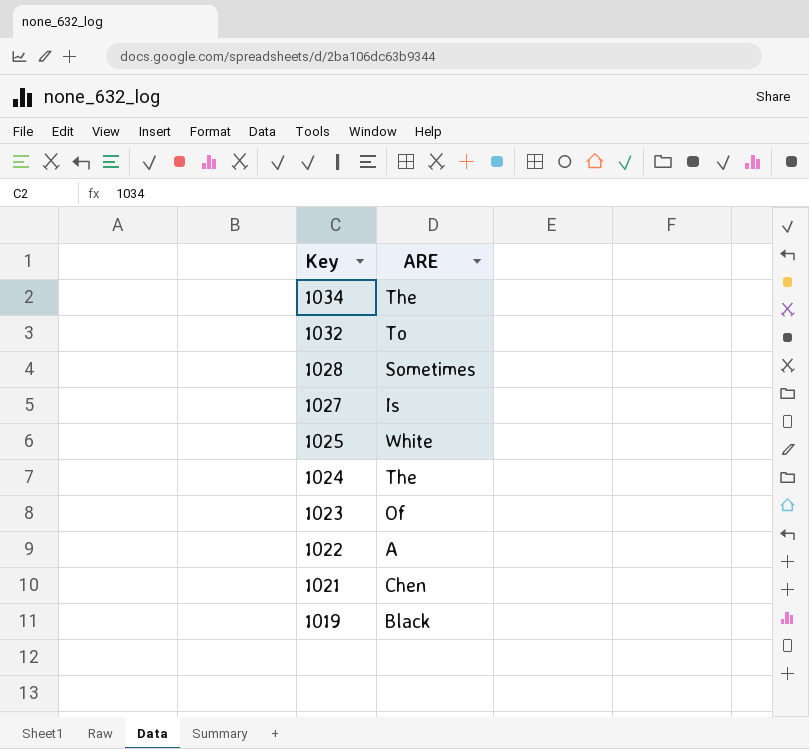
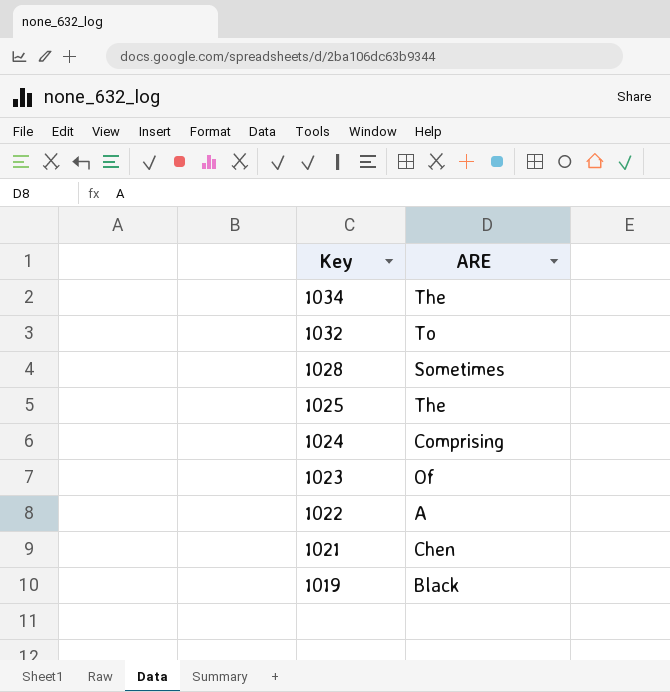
row 1027: Is -> none
1025 | ARE: White -> The
1024 | ARE: The -> Comprising

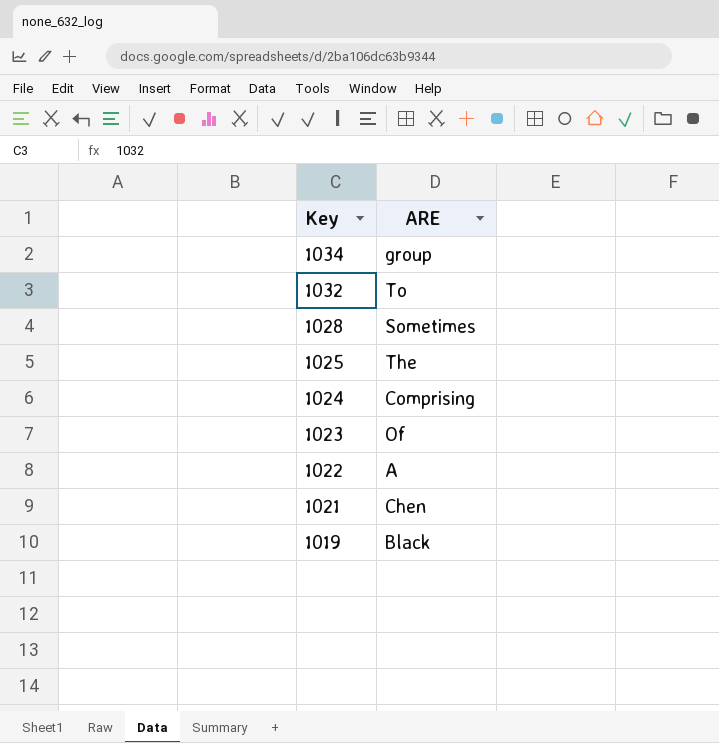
1034 | ARE: The -> group

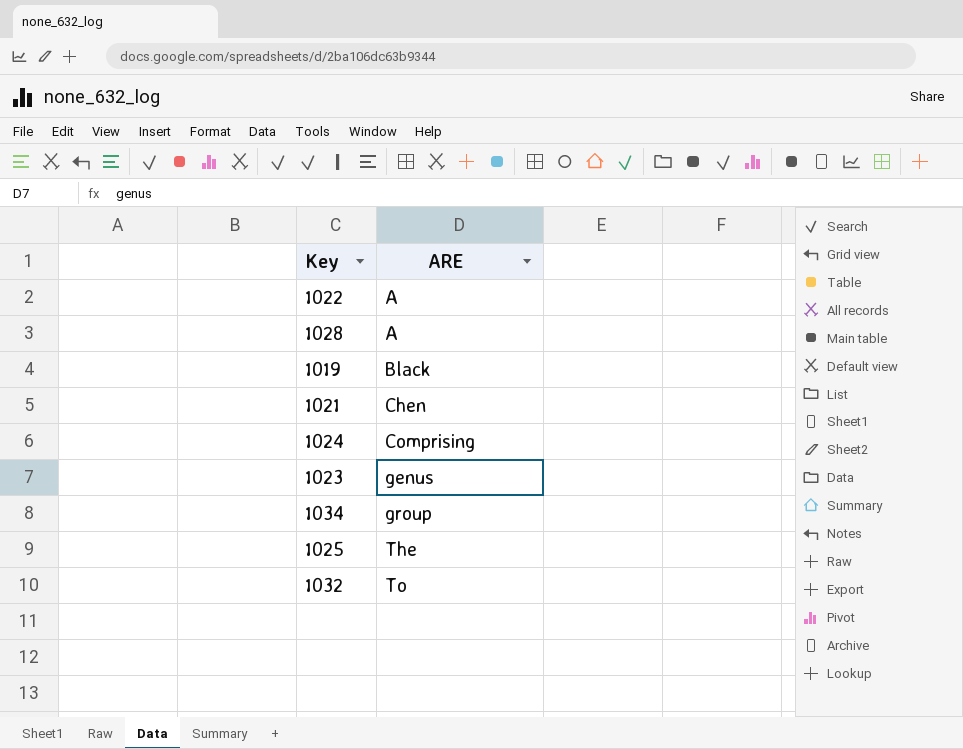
row order: Key descending -> ARE ascending
1028 | ARE: Sometimes -> A
1023 | ARE: Of -> genus

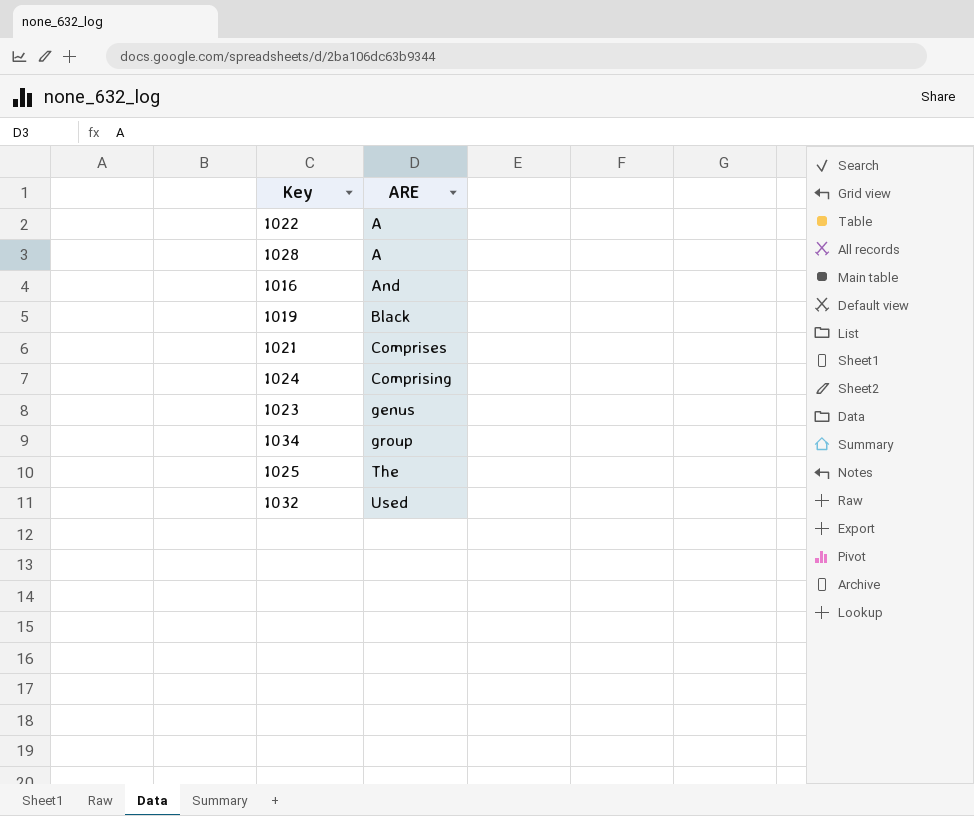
row 1016: none -> And
1021 | ARE: Chen -> Comprises
1032 | ARE: To -> Used

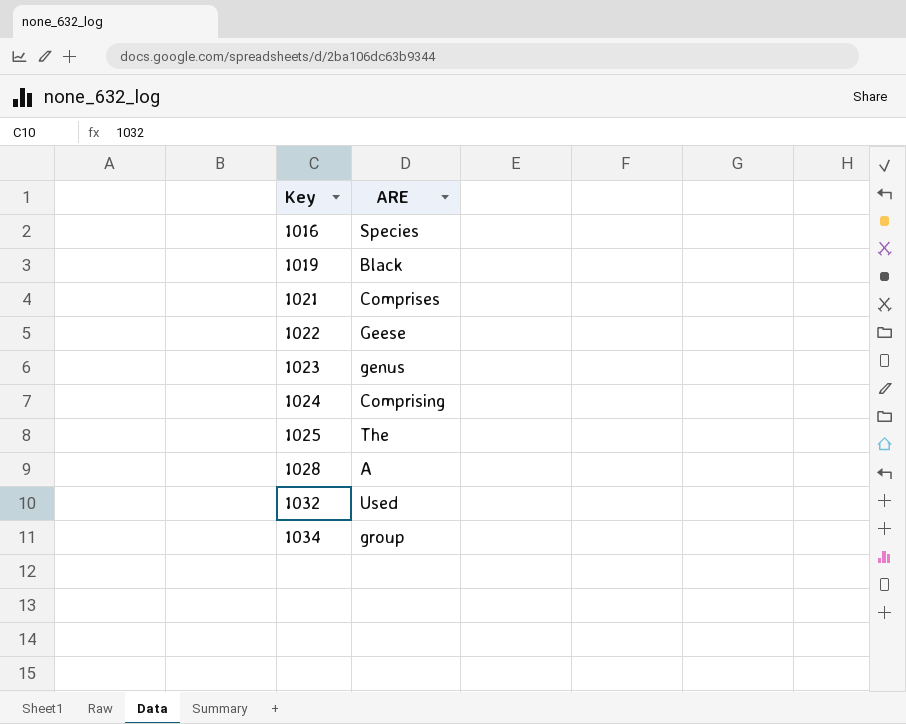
row order: ARE ascending -> Key ascending
1016 | ARE: And -> Species
1022 | ARE: A -> Geese

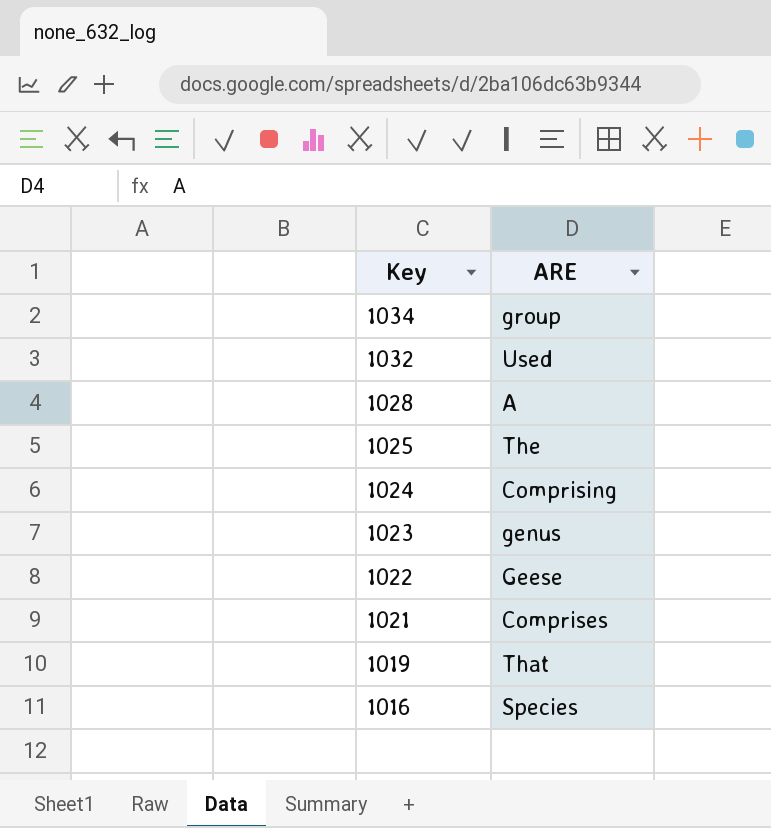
row order: Key ascending -> Key descending
1019 | ARE: Black -> That

